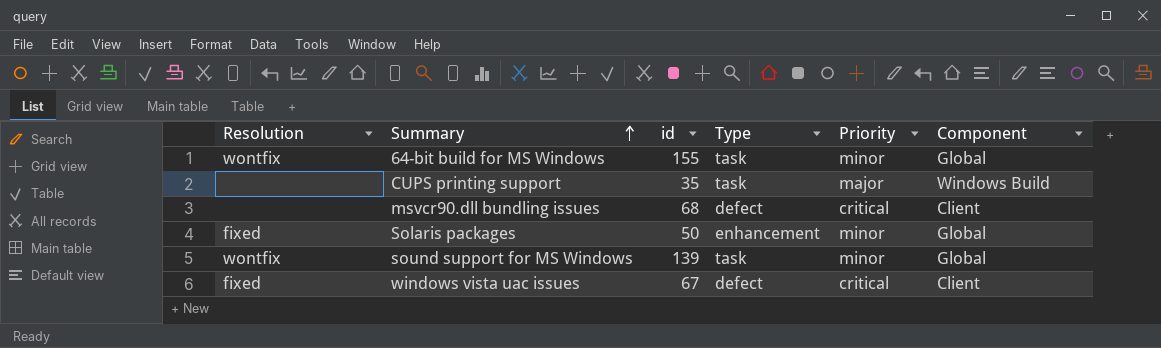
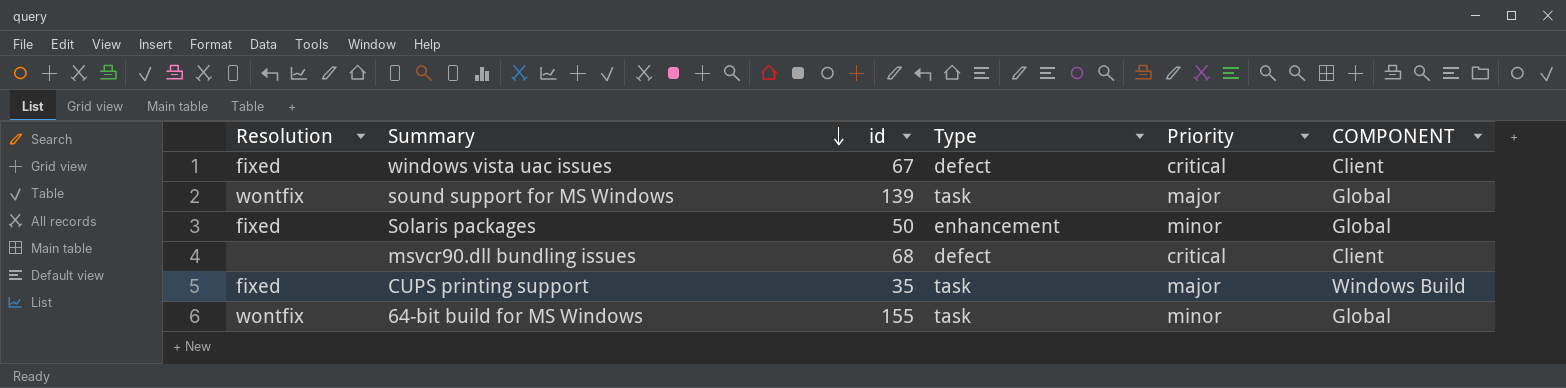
row order: Summary ascending -> Summary descending
column name: Component -> COMPONENT
sound support for MS Windows | Priority: minor -> major
CUPS printing support | Resolution: none -> fixed

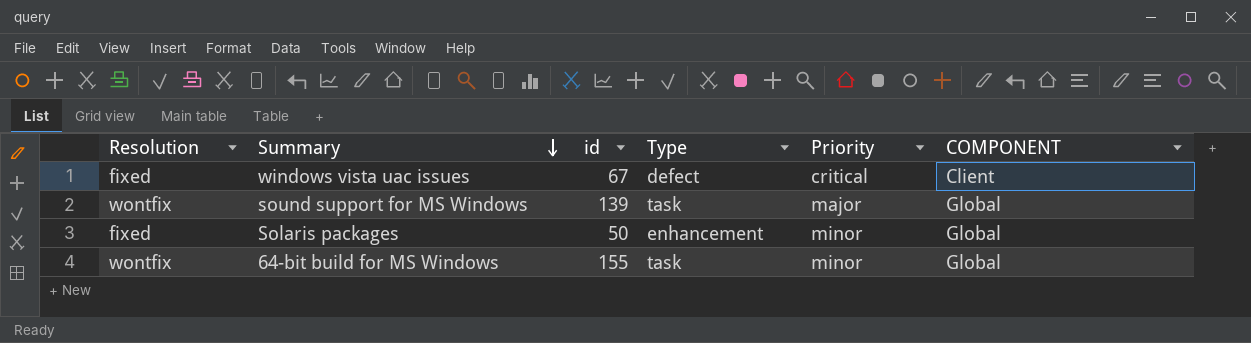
row msvcr90.dll bundling issues: none | 68 | defect | critical | Client -> none
row CUPS printing support: fixed | 35 | task | major | Windows Build -> none

